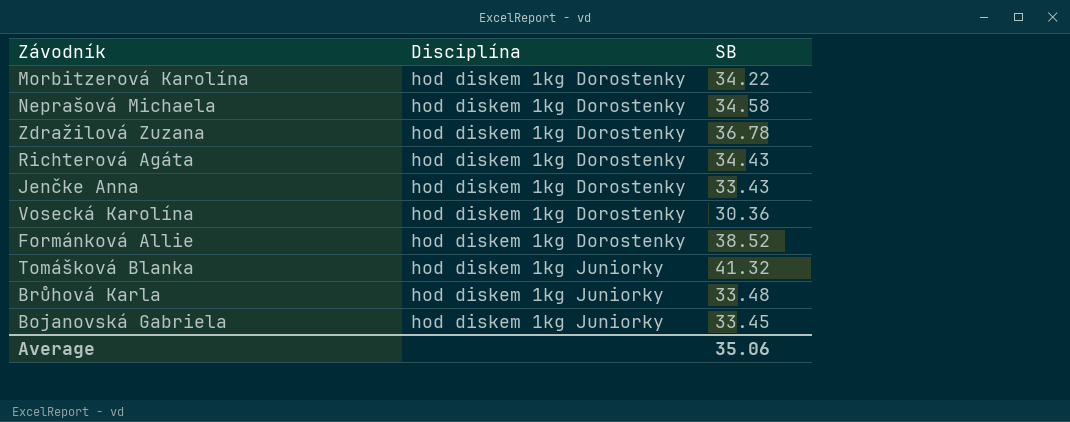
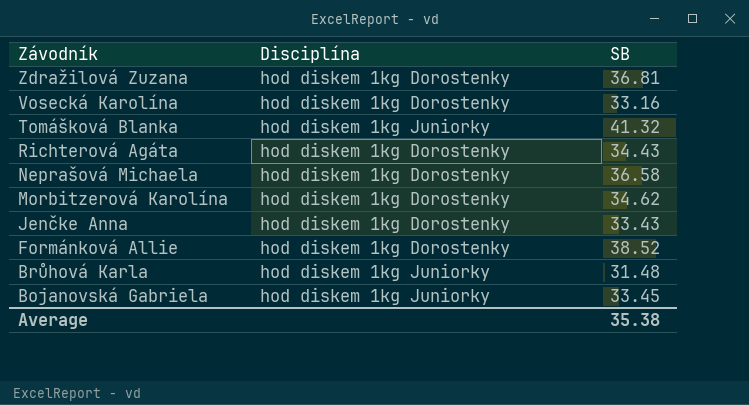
row order: Disciplína ascending -> Závodník descending
Zdražilová Zuzana | SB: 36.78 -> 36.81
Vosecká Karolína | SB: 30.36 -> 33.16
Neprašová Michaela | SB: 34.58 -> 36.58
Morbitzerová Karolína | SB: 34.22 -> 34.62
Brůhová Karla | SB: 33.48 -> 31.48
Average | SB: 35.06 -> 35.38

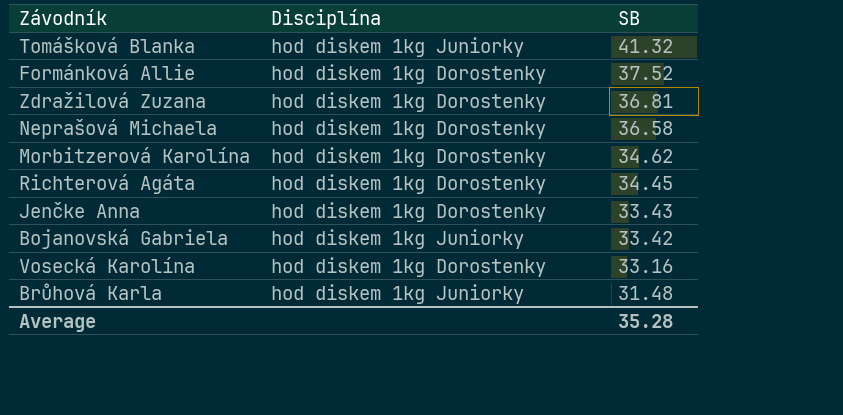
row order: Závodník descending -> SB descending
Formánková Allie | SB: 38.52 -> 37.52
Richterová Agáta | SB: 34.43 -> 34.45
Bojanovská Gabriela | SB: 33.45 -> 33.42
Average | SB: 35.38 -> 35.28

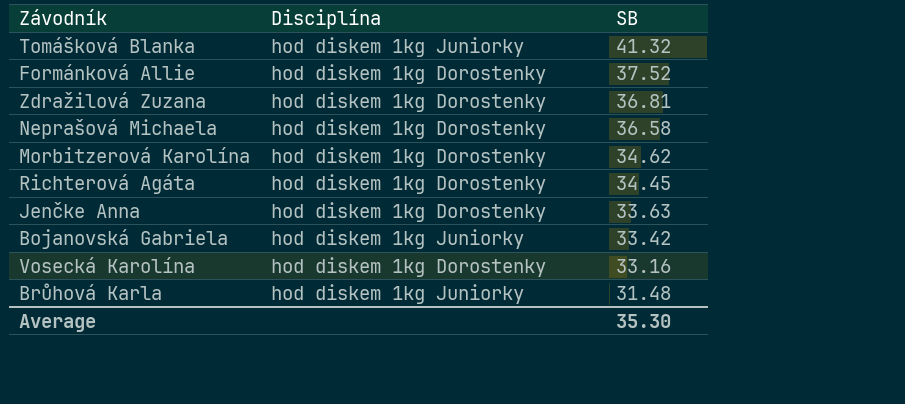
Jenčke Anna | SB: 33.43 -> 33.63
Average | SB: 35.28 -> 35.30

